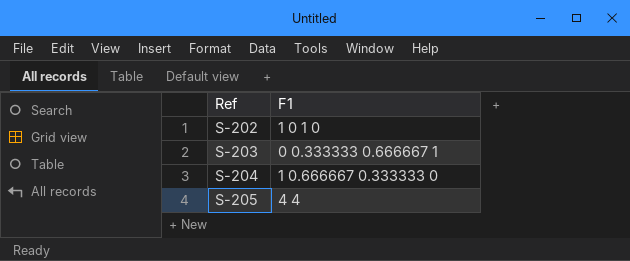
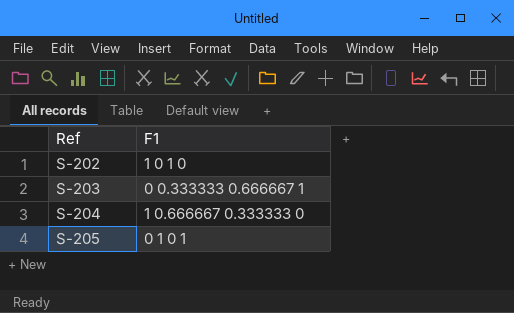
S-205 | F1: 4 4 -> 0 1 0 1

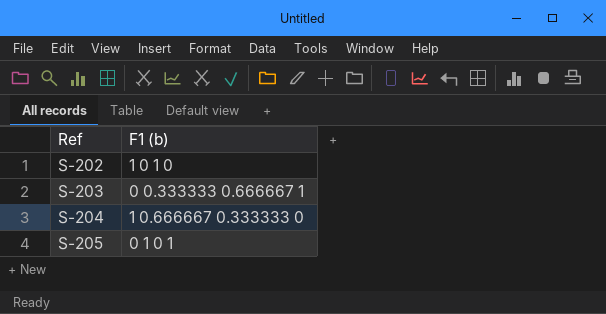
column name: F1 -> F1 (b)

